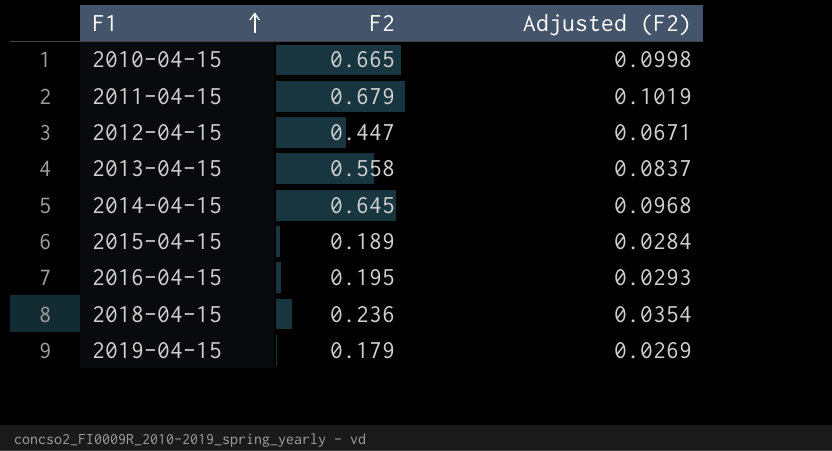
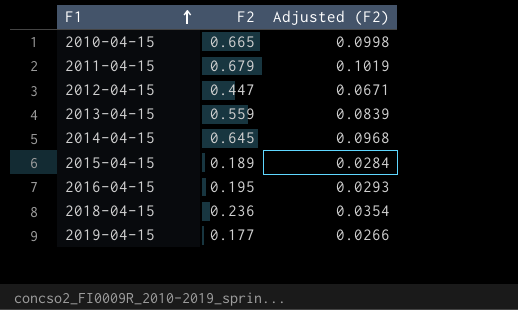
2013-04-15 | F2: 0.558 -> 0.559
2013-04-15 | Adjusted (F2): 0.0837 -> 0.0839
2019-04-15 | F2: 0.179 -> 0.177
2019-04-15 | Adjusted (F2): 0.0269 -> 0.0266

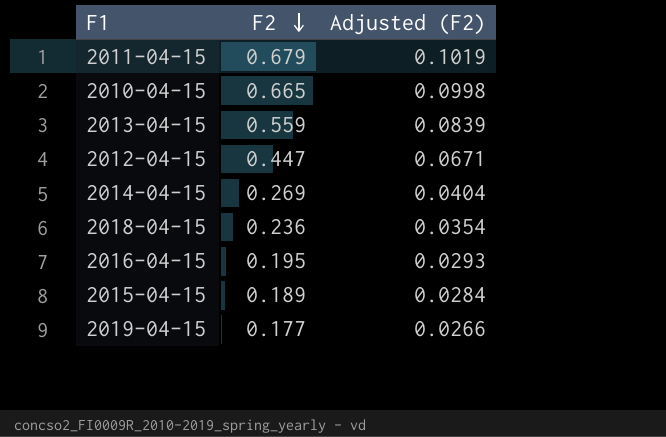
row order: F1 ascending -> F2 descending
2014-04-15 | F2: 0.645 -> 0.269
2014-04-15 | Adjusted (F2): 0.0968 -> 0.0404

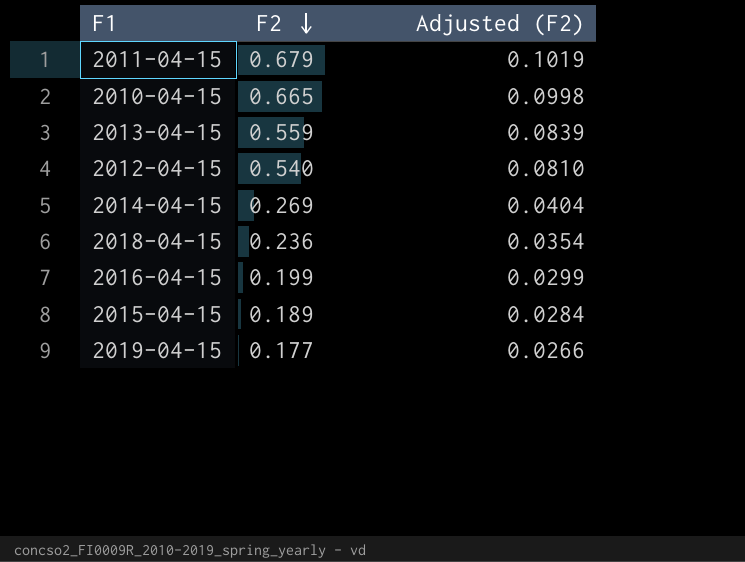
2012-04-15 | F2: 0.447 -> 0.540
2012-04-15 | Adjusted (F2): 0.0671 -> 0.0810
2016-04-15 | F2: 0.195 -> 0.199
2016-04-15 | Adjusted (F2): 0.0293 -> 0.0299

